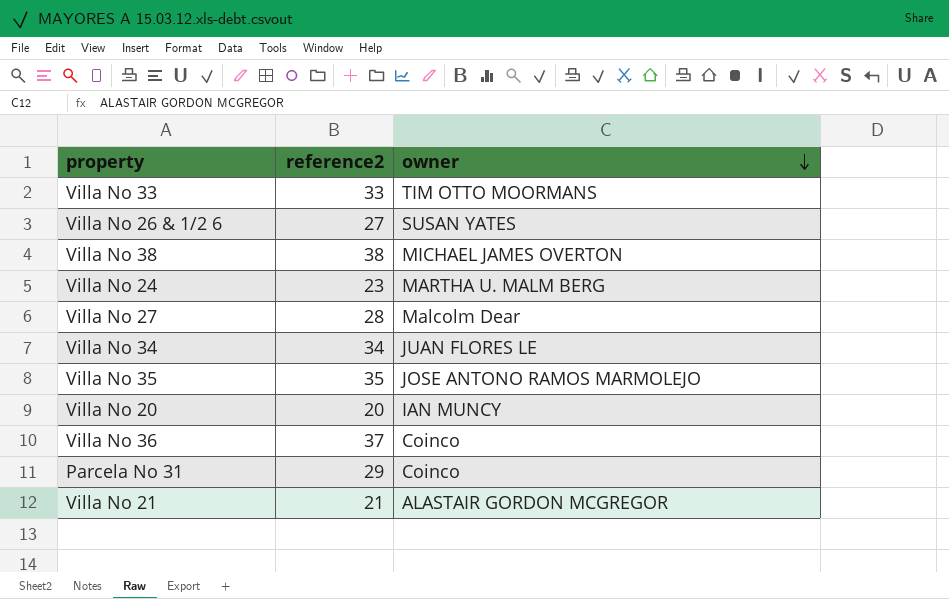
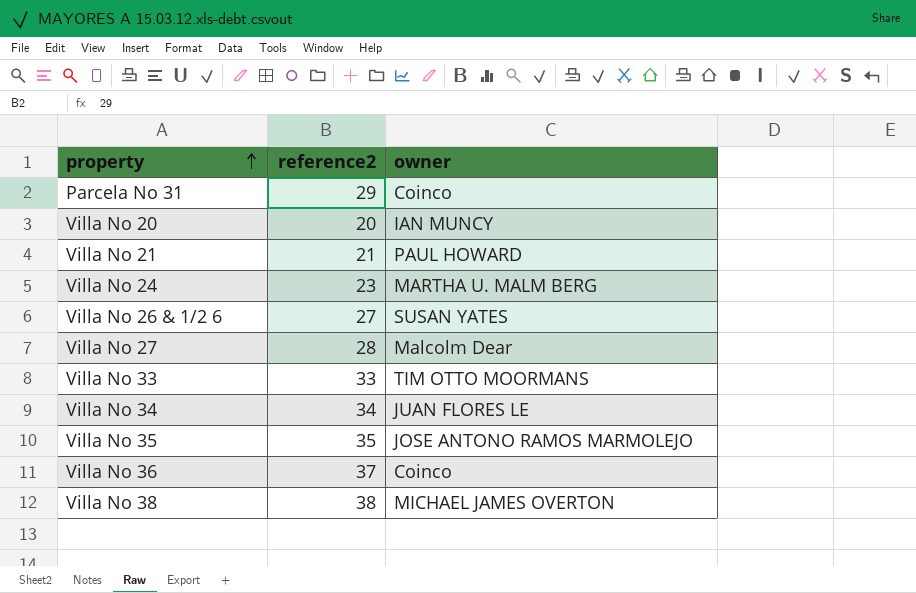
row order: owner descending -> property ascending
Villa No 21 | owner: ALASTAIR GORDON MCGREGOR -> PAUL HOWARD

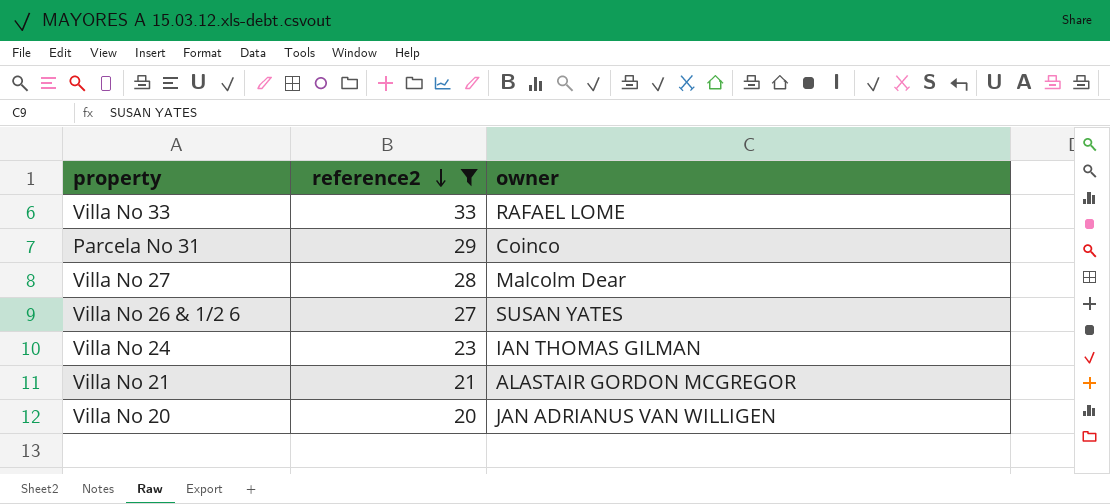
filter: none -> reference2 <= 33
row order: property ascending -> reference2 descending
Villa No 33 | owner: TIM OTTO MOORMANS -> RAFAEL LOME
Villa No 24 | owner: MARTHA U. MALM BERG -> IAN THOMAS GILMAN
Villa No 21 | owner: PAUL HOWARD -> ALASTAIR GORDON MCGREGOR
Villa No 20 | owner: IAN MUNCY -> JAN ADRIANUS VAN WILLIGEN

